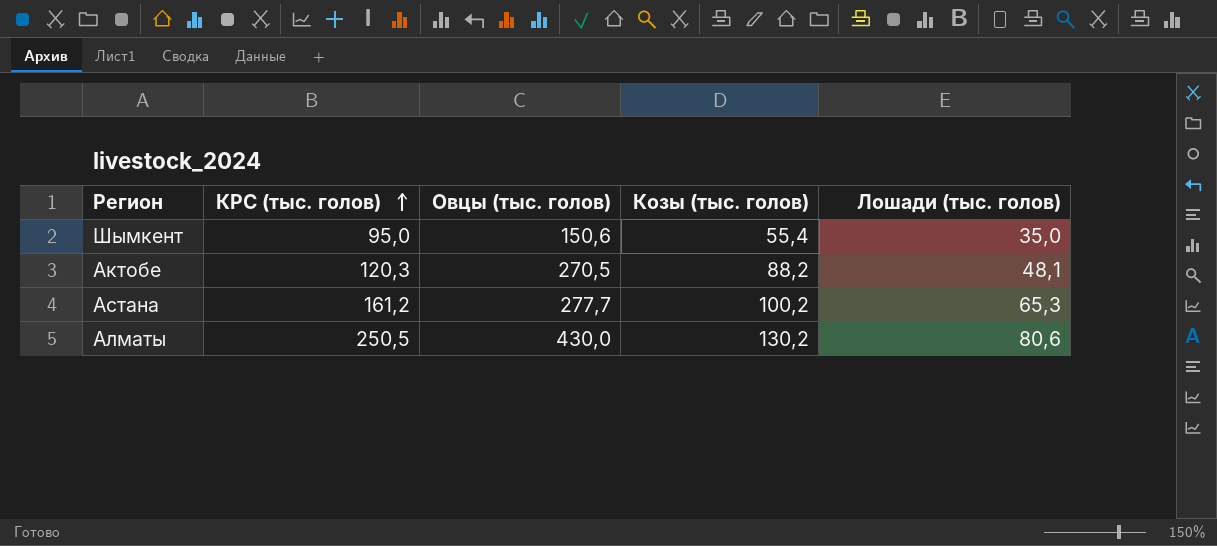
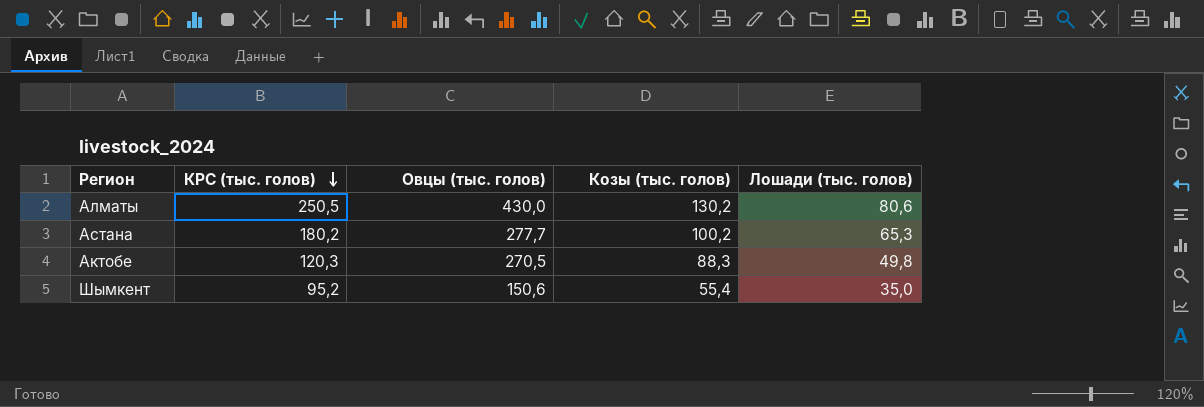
row order: КРС (тыс. голов) ascending -> КРС (тыс. голов) descending
Астана | КРС (тыс. голов): 161,2 -> 180,2
Актобе | Козы (тыс. голов): 88,2 -> 88,3
Актобе | Лошади (тыс. голов): 48,1 -> 49,8
Шымкент | КРС (тыс. голов): 95,0 -> 95,2

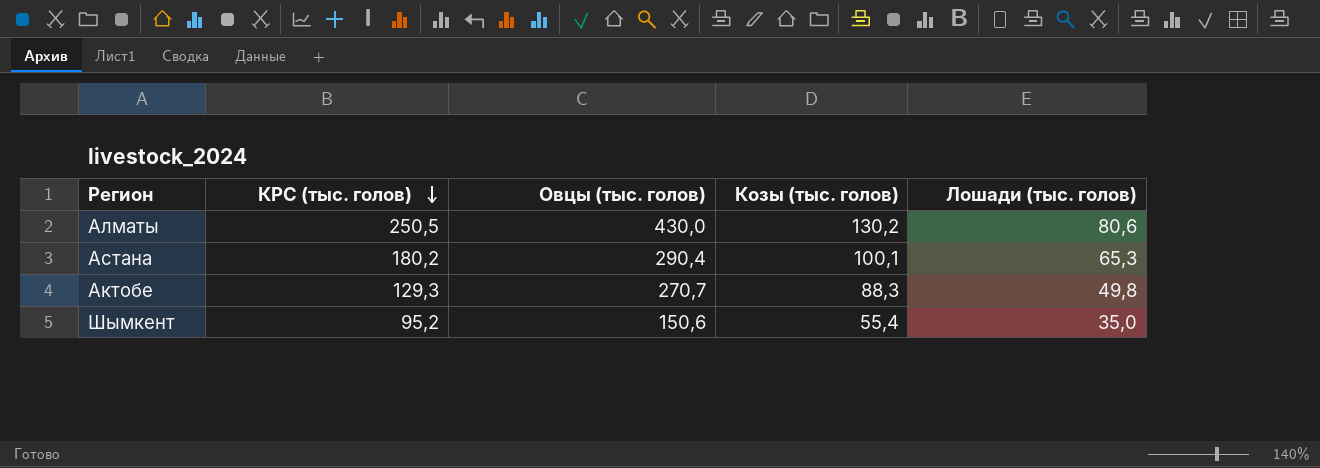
Астана | Овцы (тыс. голов): 277,7 -> 290,4
Астана | Козы (тыс. голов): 100,2 -> 100,1
Актобе | КРС (тыс. голов): 120,3 -> 129,3
Актобе | Овцы (тыс. голов): 270,5 -> 270,7

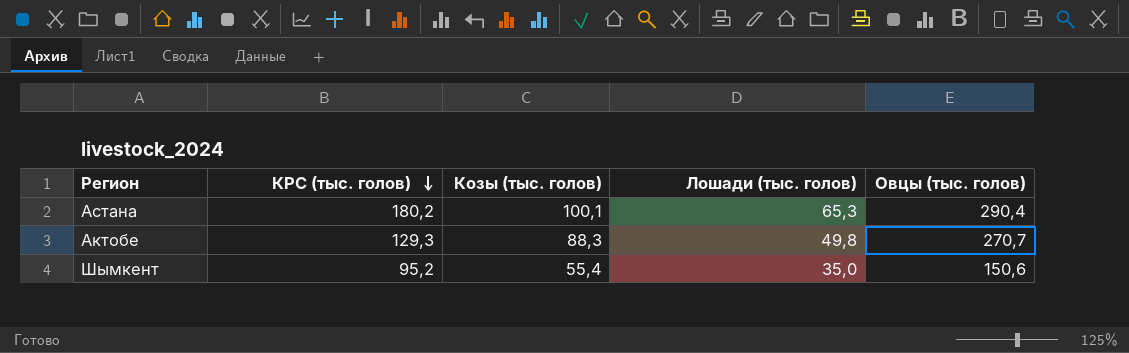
column Овцы (тыс. голов) | position: 3 -> 5
row Алматы: 250,5 | 430,0 | 130,2 | 80,6 -> none

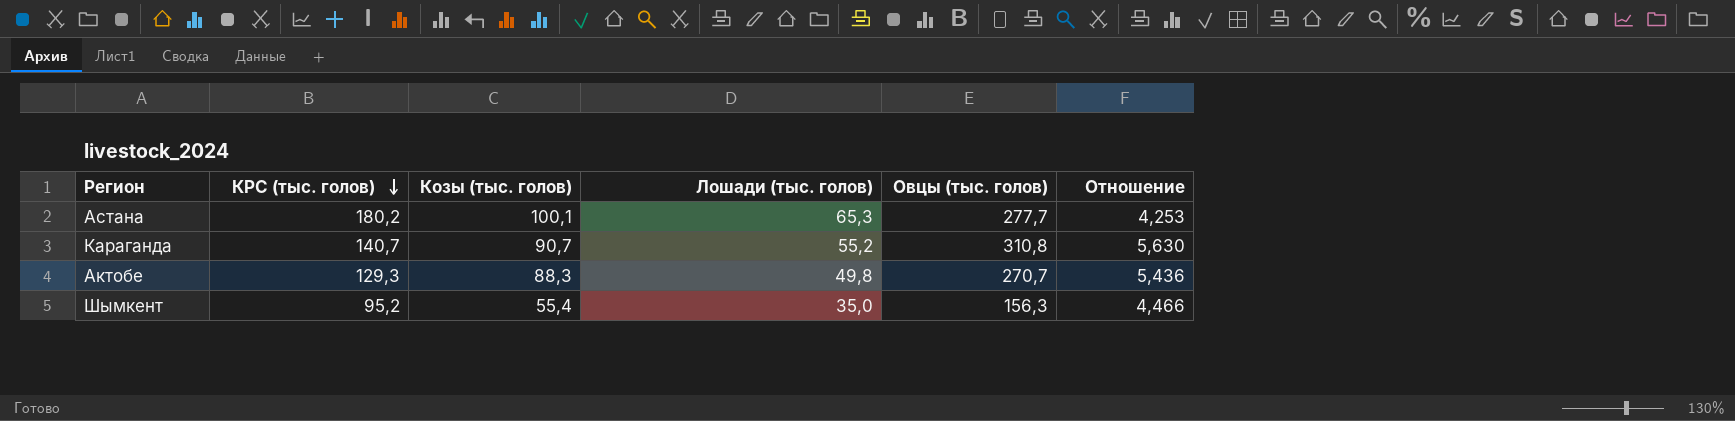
column Отношение | formula: none -> [Овцы (тыс. голов)] / [Лошади (тыс. голов)]
Астана | Овцы (тыс. голов): 290,4 -> 277,7
row Караганда: none -> 140,7 | 90,7 | 55,2 | 310,8 | 5,630
Шымкент | Овцы (тыс. голов): 150,6 -> 156,3

